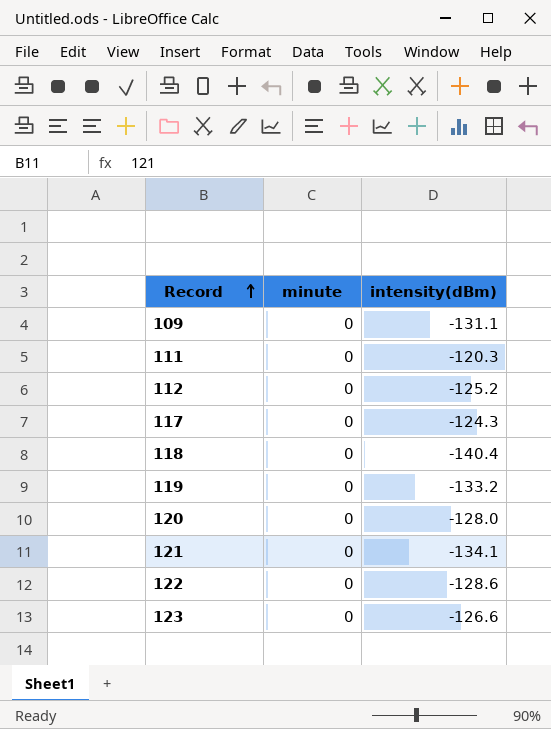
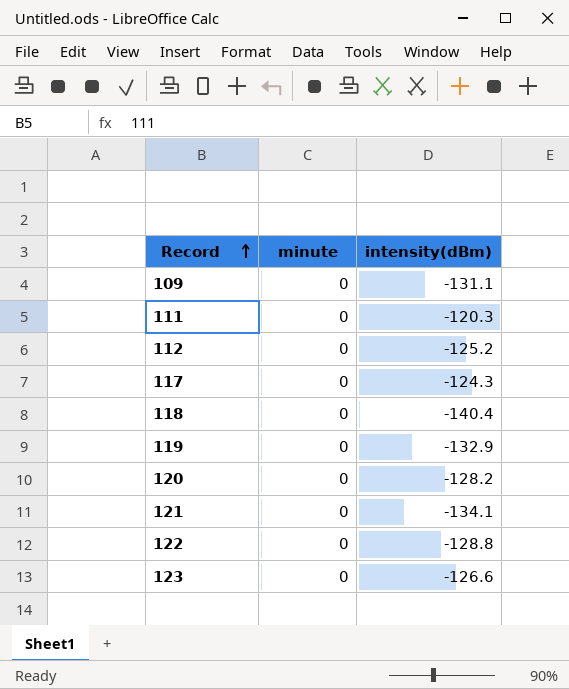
119 | intensity(dBm): -133.2 -> -132.9
120 | intensity(dBm): -128.0 -> -128.2
122 | intensity(dBm): -128.6 -> -128.8

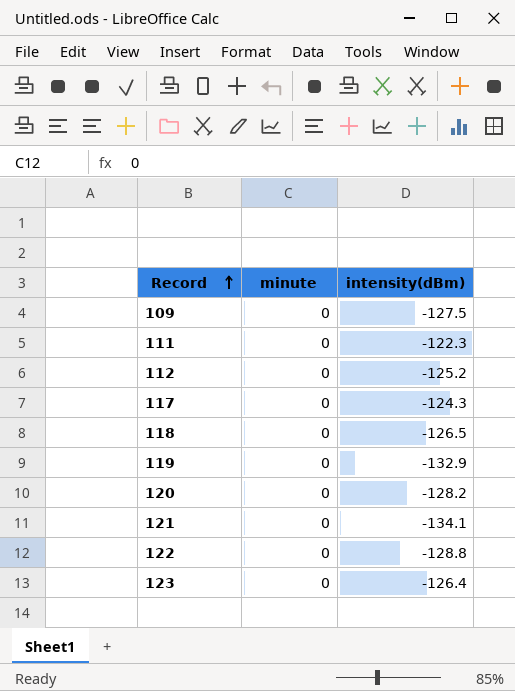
109 | intensity(dBm): -131.1 -> -127.5
111 | intensity(dBm): -120.3 -> -122.3
118 | intensity(dBm): -140.4 -> -126.5
123 | intensity(dBm): -126.6 -> -126.4

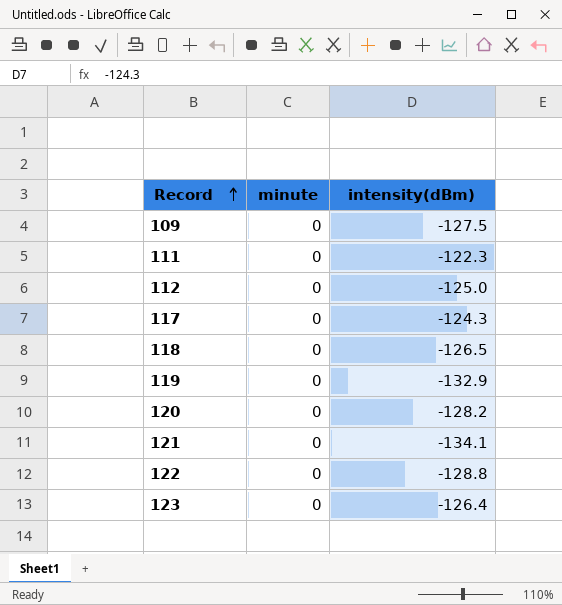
112 | intensity(dBm): -125.2 -> -125.0

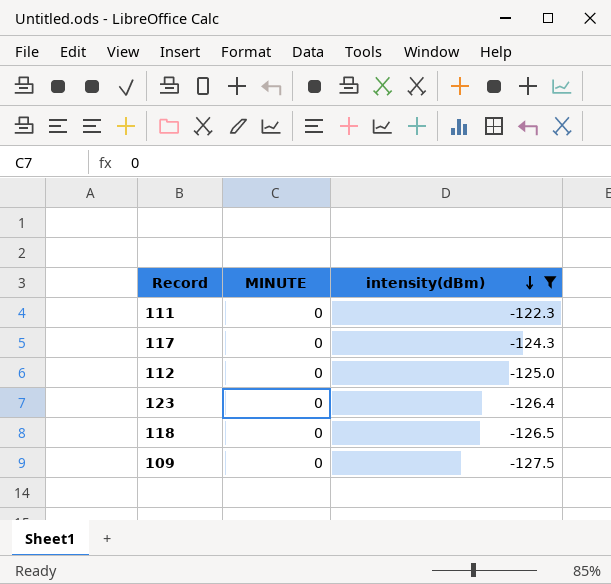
filter: none -> intensity(dBm) >= -127.5
row order: Record ascending -> intensity(dBm) descending
column name: minute -> MINUTE

